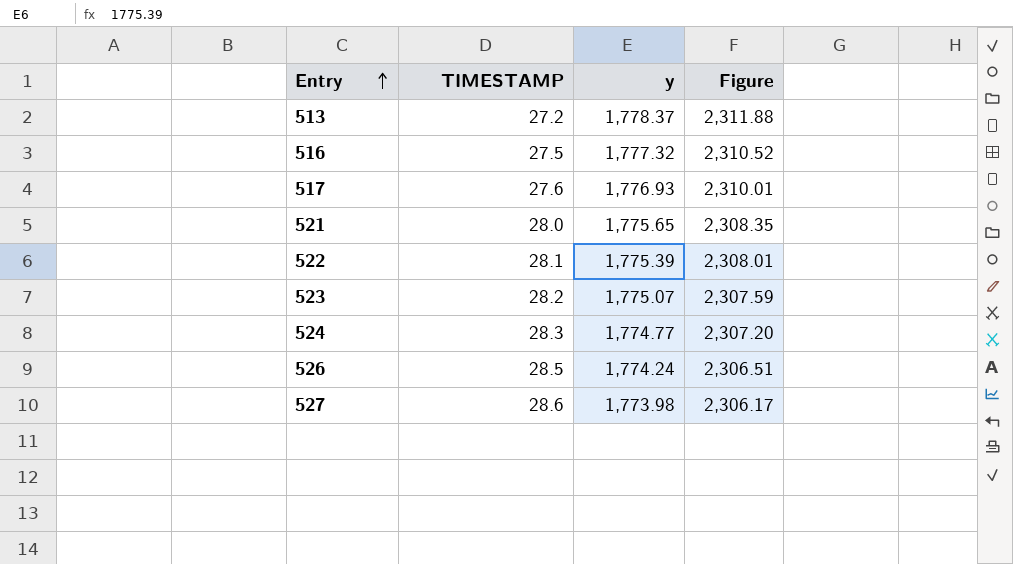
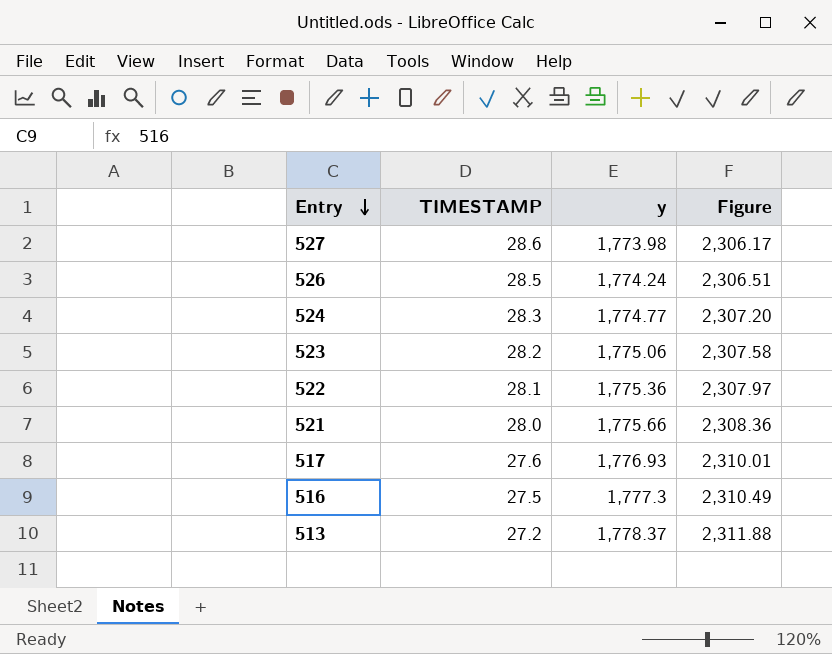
row order: Entry ascending -> Entry descending
523 | y: 1,775.07 -> 1,775.06
523 | Figure: 2,307.59 -> 2,307.58
522 | y: 1,775.39 -> 1,775.36
522 | Figure: 2,308.01 -> 2,307.97
521 | y: 1,775.65 -> 1,775.66
521 | Figure: 2,308.35 -> 2,308.36
516 | y: 1,777.32 -> 1,777.3
516 | Figure: 2,310.52 -> 2,310.49

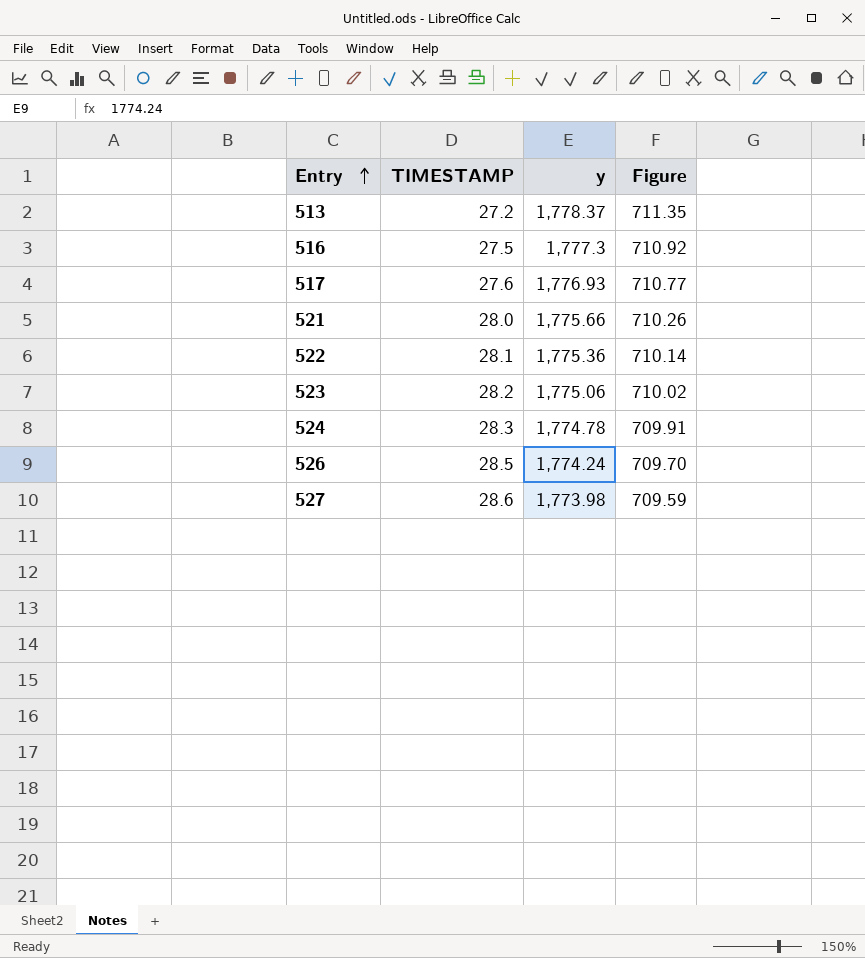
row order: Entry descending -> Entry ascending
column Figure | formula: [y] * 1.3 -> [y] * 0.4
524 | y: 1,774.77 -> 1,774.78

